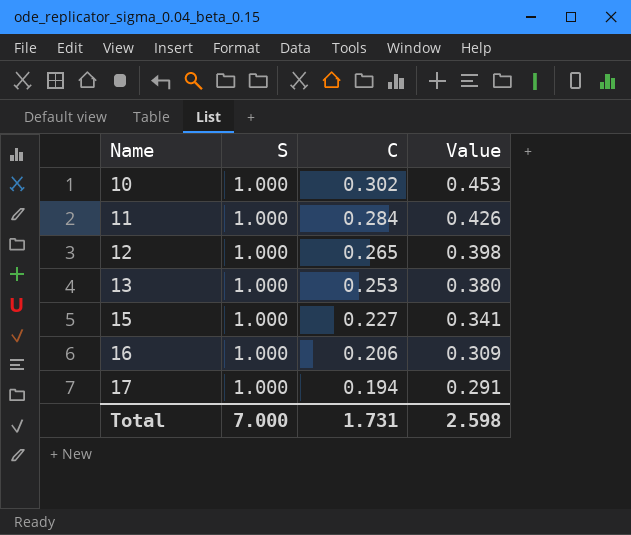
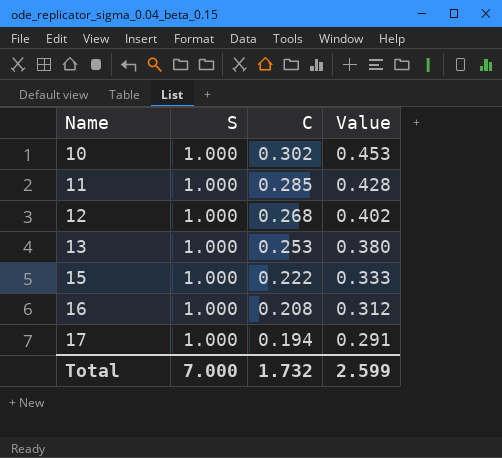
11 | C: 0.284 -> 0.285
11 | Value: 0.426 -> 0.428
12 | C: 0.265 -> 0.268
12 | Value: 0.398 -> 0.402
15 | C: 0.227 -> 0.222
15 | Value: 0.341 -> 0.333
16 | C: 0.206 -> 0.208
16 | Value: 0.309 -> 0.312
Total | C: 1.731 -> 1.732
Total | Value: 2.598 -> 2.599

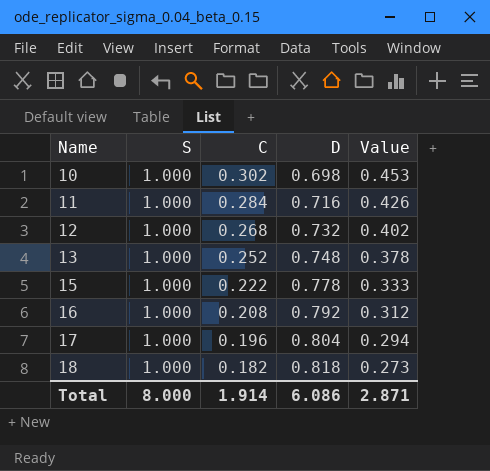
column D | formula: none -> [S] - [C]
11 | C: 0.285 -> 0.284
11 | Value: 0.428 -> 0.426
13 | C: 0.253 -> 0.252
13 | Value: 0.380 -> 0.378
17 | C: 0.194 -> 0.196
17 | Value: 0.291 -> 0.294
row 18: none -> 1.000 | 0.182 | 0.818 | 0.273
Total | S: 7.000 -> 8.000
Total | C: 1.732 -> 1.914
Total | Value: 2.599 -> 2.871

